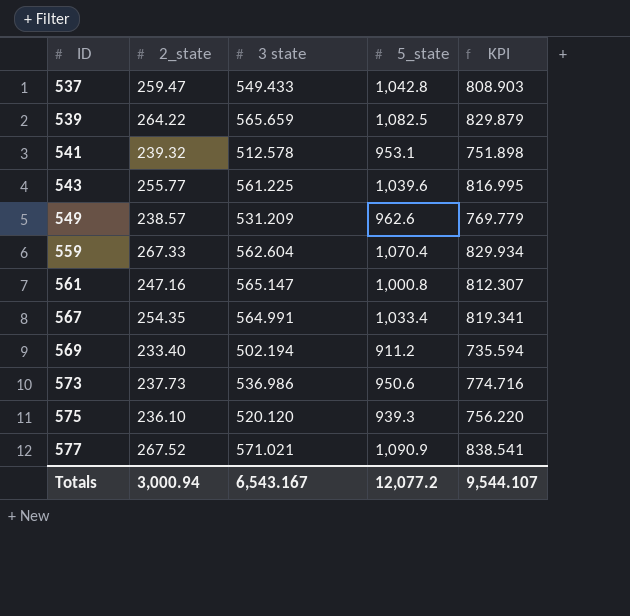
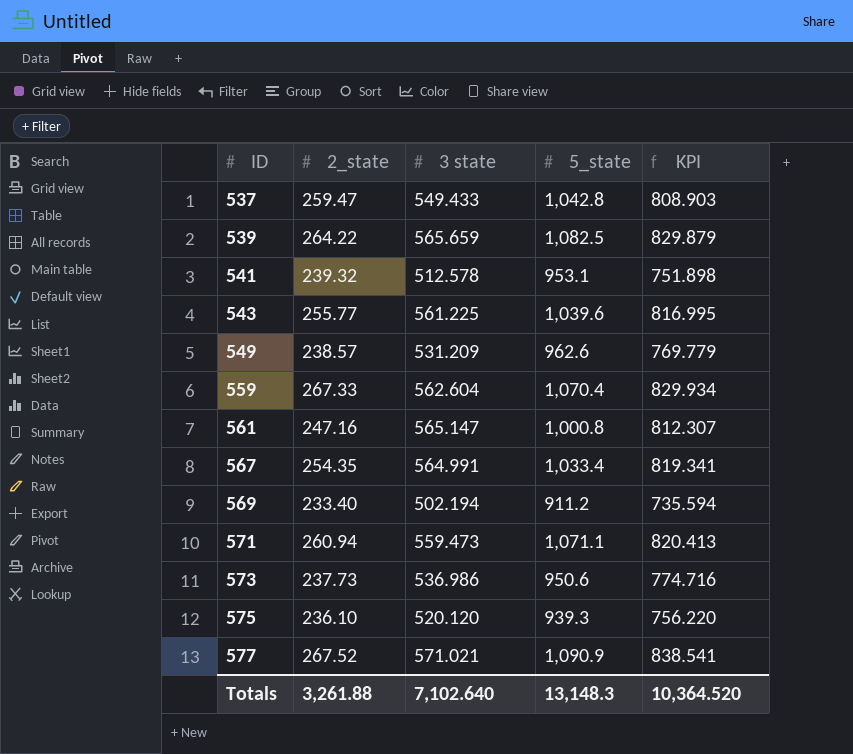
row 571: none -> 260.94 | 559.473 | 1,071.1 | 820.413
Totals | 2_state: 3,000.94 -> 3,261.88
Totals | 3 state: 6,543.167 -> 7,102.640
Totals | 5_state: 12,077.2 -> 13,148.3
Totals | KPI: 9,544.107 -> 10,364.520

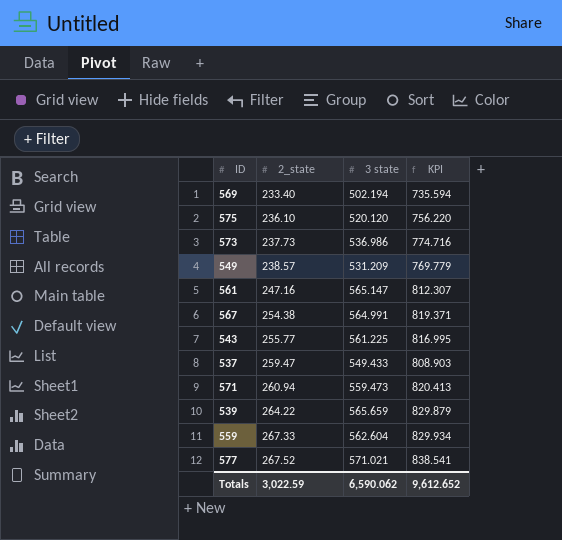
row order: ID ascending -> 2_state ascending
column 5_state | position: 4 -> none
row 541: 239.32 | 512.578 | 953.1 | 751.898 -> none
567 | 2_state: 254.35 -> 254.38
567 | KPI: 819.341 -> 819.371
Totals | 2_state: 3,261.88 -> 3,022.59
Totals | 3 state: 7,102.640 -> 6,590.062
Totals | KPI: 10,364.520 -> 9,612.652

